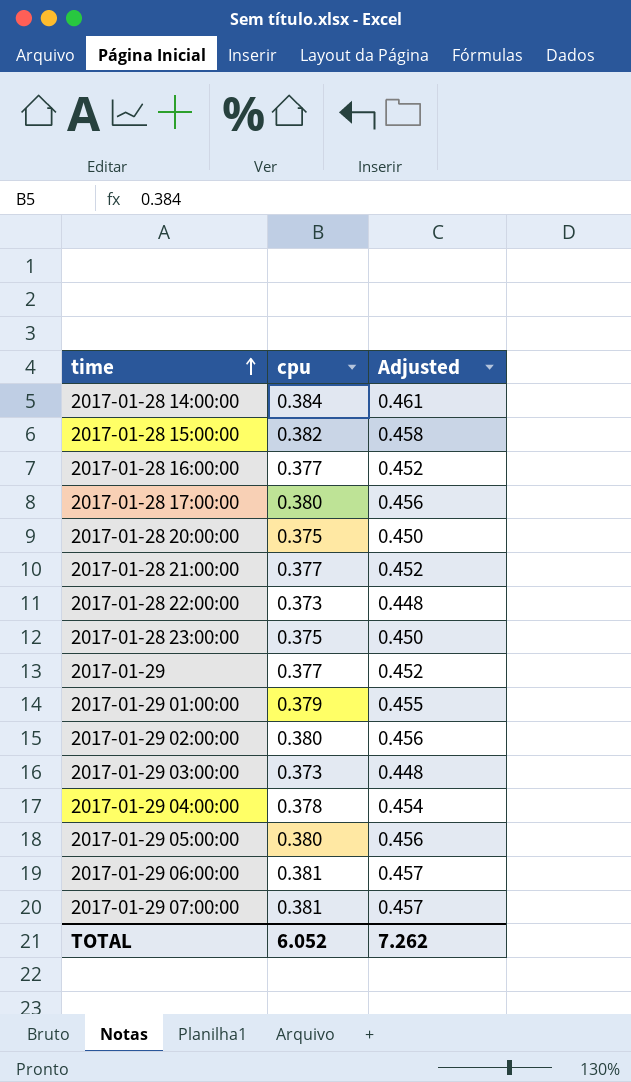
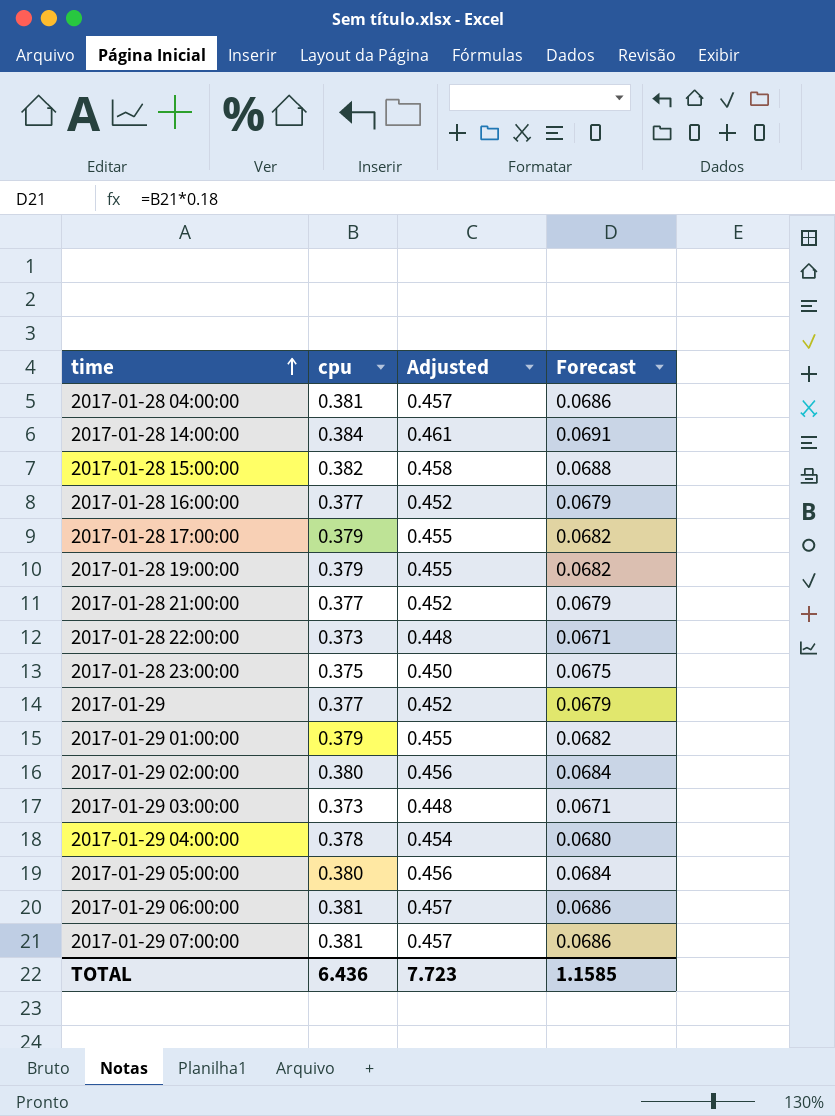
column Forecast | formula: none -> [cpu] * 0.18
row 2017-01-28 20:00:00: 0.375 | 0.450 -> none
row 2017-01-28 04:00:00: none -> 0.381 | 0.457 | 0.0686
2017-01-28 17:00:00 | cpu: 0.380 -> 0.379
2017-01-28 17:00:00 | Adjusted: 0.456 -> 0.455
row 2017-01-28 19:00:00: none -> 0.379 | 0.455 | 0.0682
TOTAL | cpu: 6.052 -> 6.436
TOTAL | Adjusted: 7.262 -> 7.723

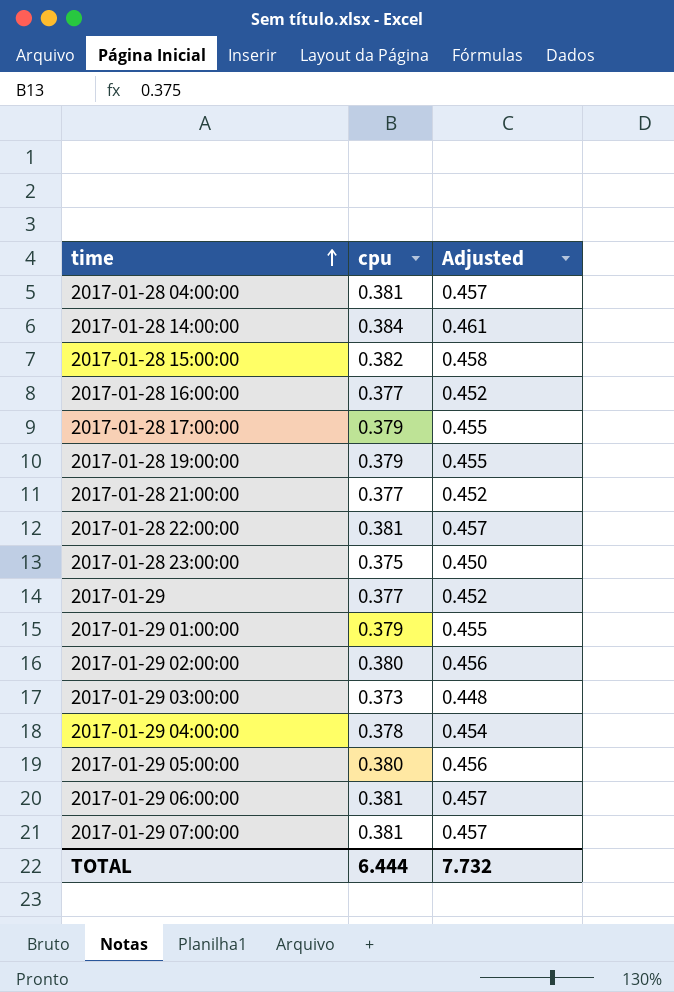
column Forecast | formula: [cpu] * 0.18 -> none
2017-01-28 22:00:00 | cpu: 0.373 -> 0.381
2017-01-28 22:00:00 | Adjusted: 0.448 -> 0.457
TOTAL | cpu: 6.436 -> 6.444
TOTAL | Adjusted: 7.723 -> 7.732

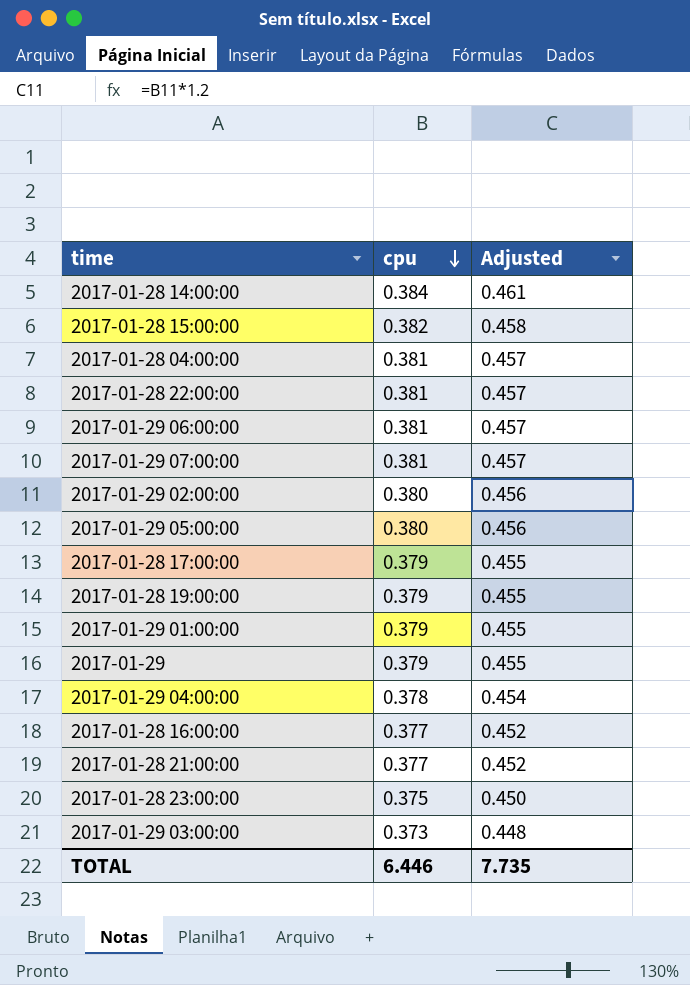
row order: time ascending -> cpu descending
2017-01-29 | cpu: 0.377 -> 0.379
2017-01-29 | Adjusted: 0.452 -> 0.455
TOTAL | cpu: 6.444 -> 6.446
TOTAL | Adjusted: 7.732 -> 7.735

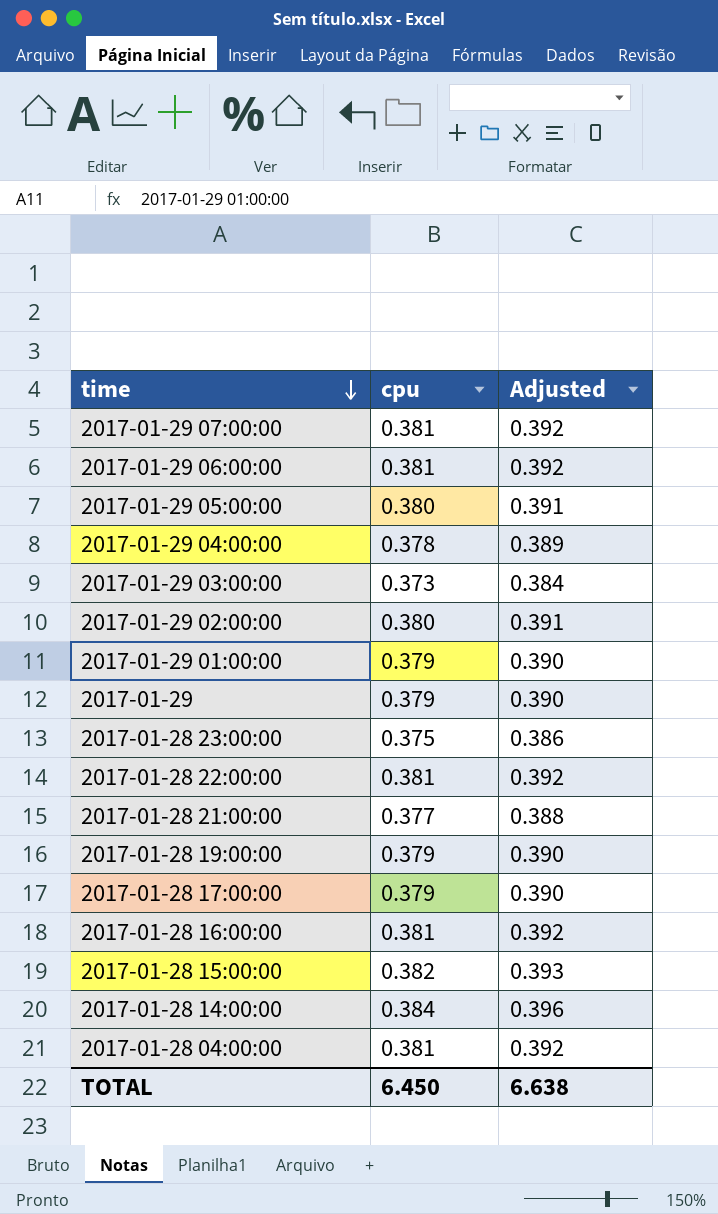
row order: cpu descending -> time descending
column Adjusted | formula: [cpu] * 1.2 -> [cpu] * 1.03
2017-01-28 16:00:00 | cpu: 0.377 -> 0.381
TOTAL | cpu: 6.446 -> 6.450
TOTAL | Adjusted: 7.735 -> 6.638

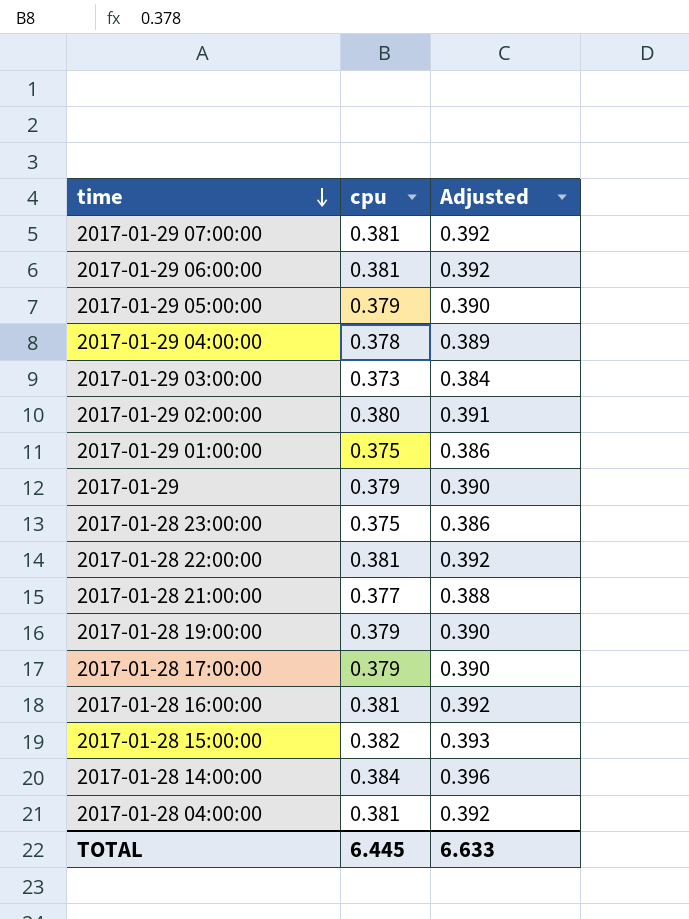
2017-01-29 05:00:00 | cpu: 0.380 -> 0.379
2017-01-29 05:00:00 | Adjusted: 0.391 -> 0.390
2017-01-29 01:00:00 | cpu: 0.379 -> 0.375
2017-01-29 01:00:00 | Adjusted: 0.390 -> 0.386
TOTAL | cpu: 6.450 -> 6.445
TOTAL | Adjusted: 6.638 -> 6.633

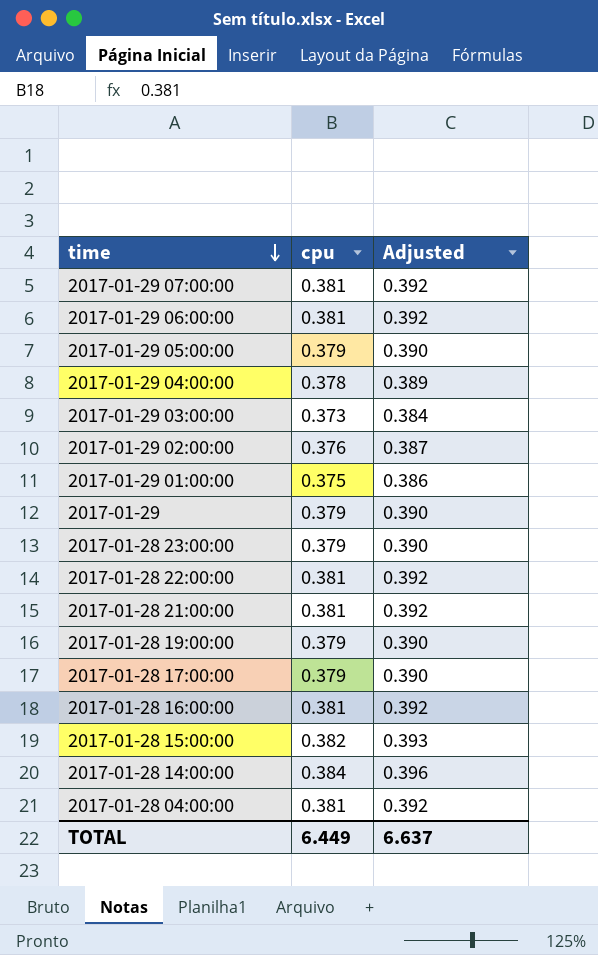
2017-01-29 02:00:00 | cpu: 0.380 -> 0.376
2017-01-29 02:00:00 | Adjusted: 0.391 -> 0.387
2017-01-28 23:00:00 | cpu: 0.375 -> 0.379
2017-01-28 23:00:00 | Adjusted: 0.386 -> 0.390
2017-01-28 21:00:00 | cpu: 0.377 -> 0.381
2017-01-28 21:00:00 | Adjusted: 0.388 -> 0.392
TOTAL | cpu: 6.445 -> 6.449
TOTAL | Adjusted: 6.633 -> 6.637

